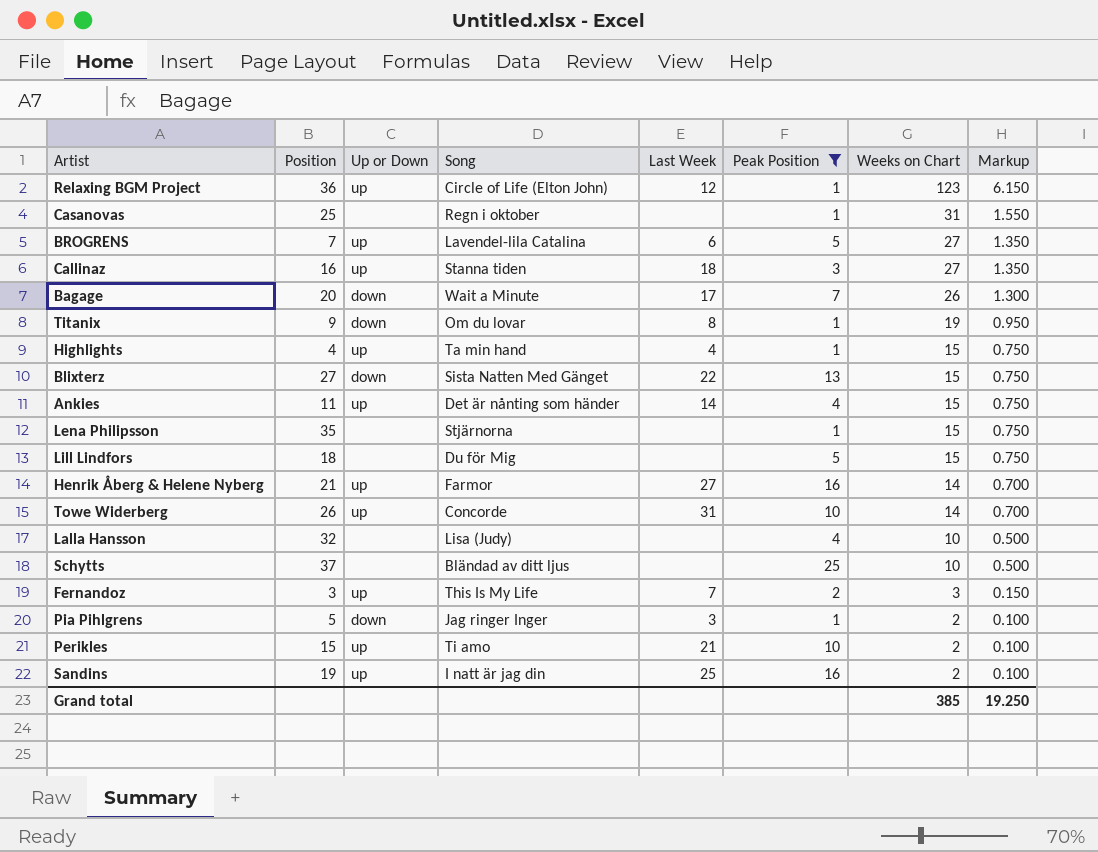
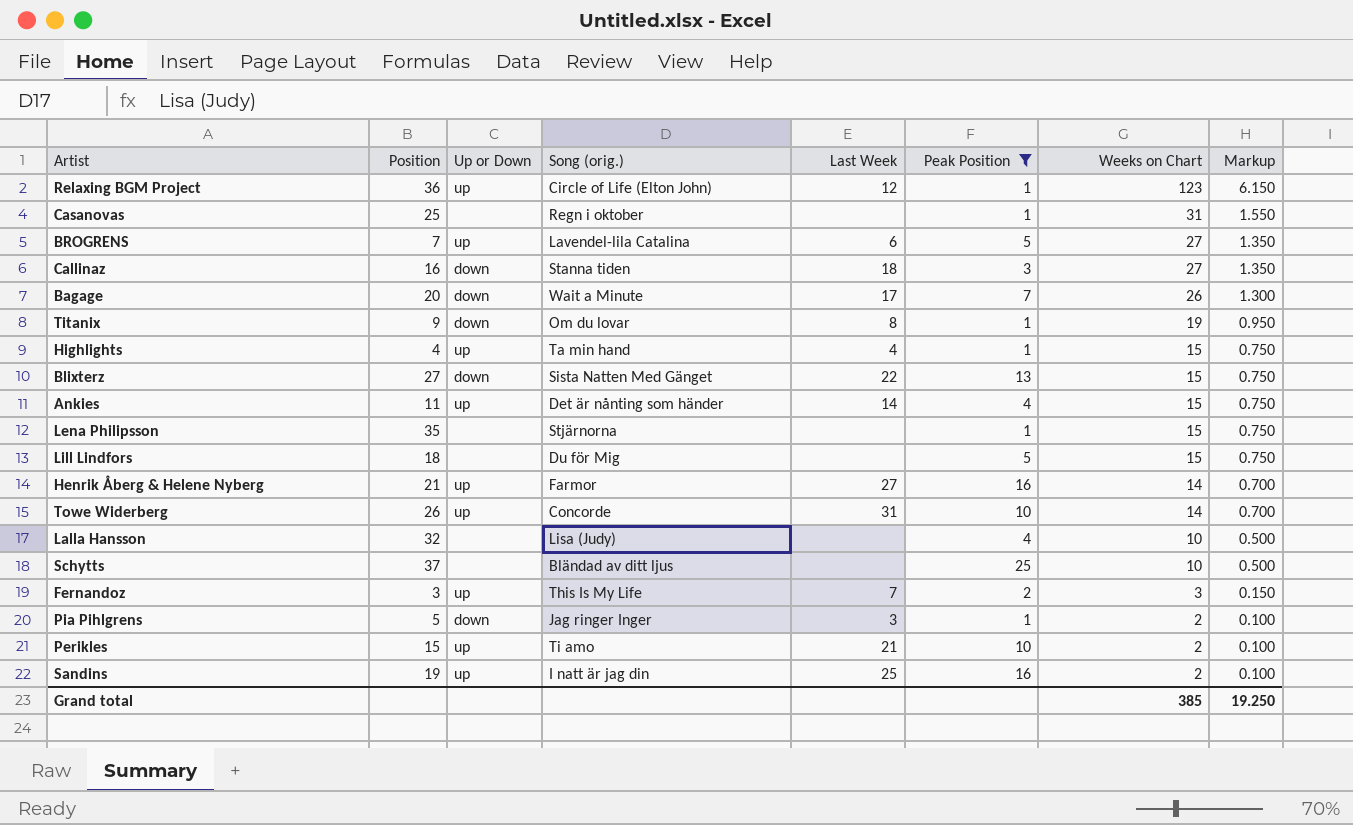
column name: Song -> Song (orig.)
Callinaz | Up or Down: up -> down

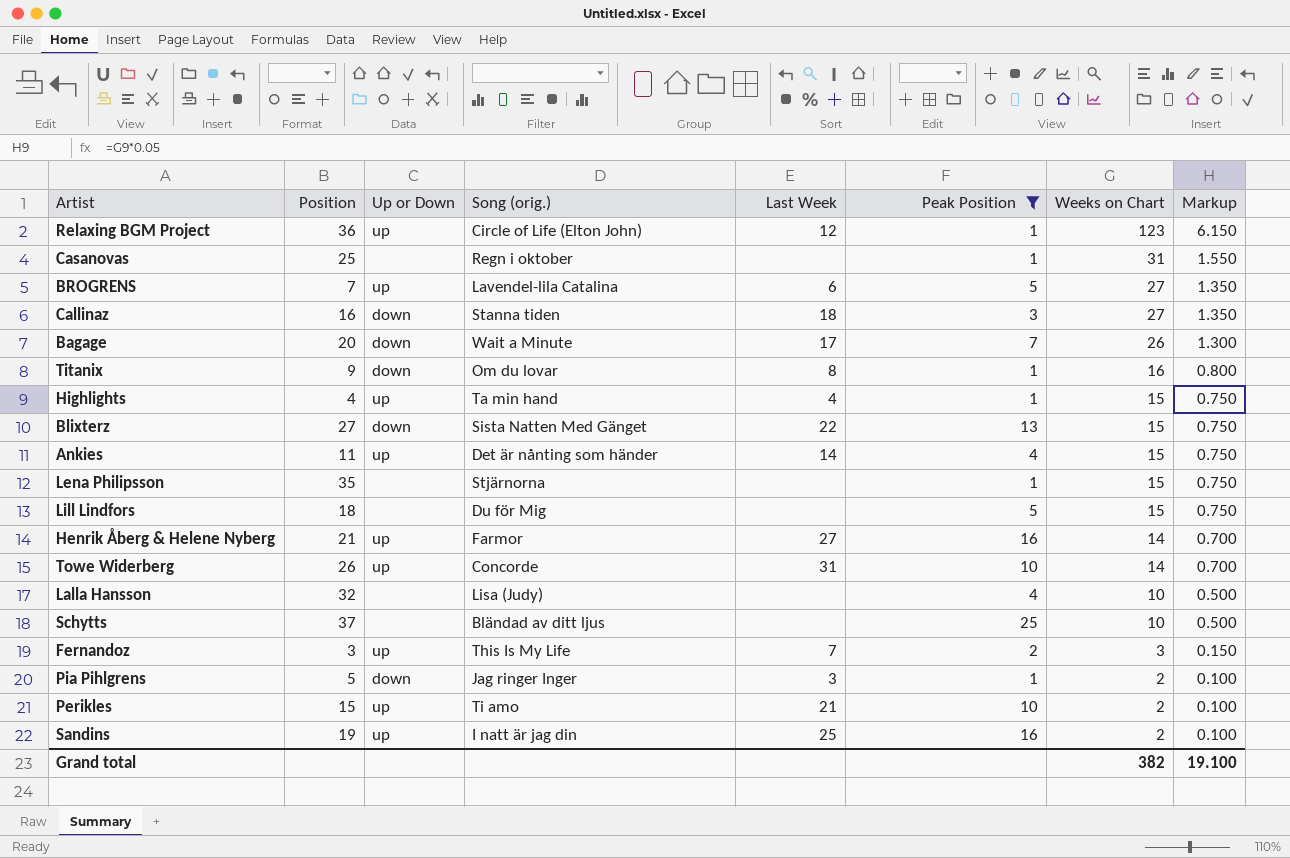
Titanix | Weeks on Chart: 19 -> 16
Titanix | Markup: 0.950 -> 0.800
Grand total | Weeks on Chart: 385 -> 382
Grand total | Markup: 19.250 -> 19.100

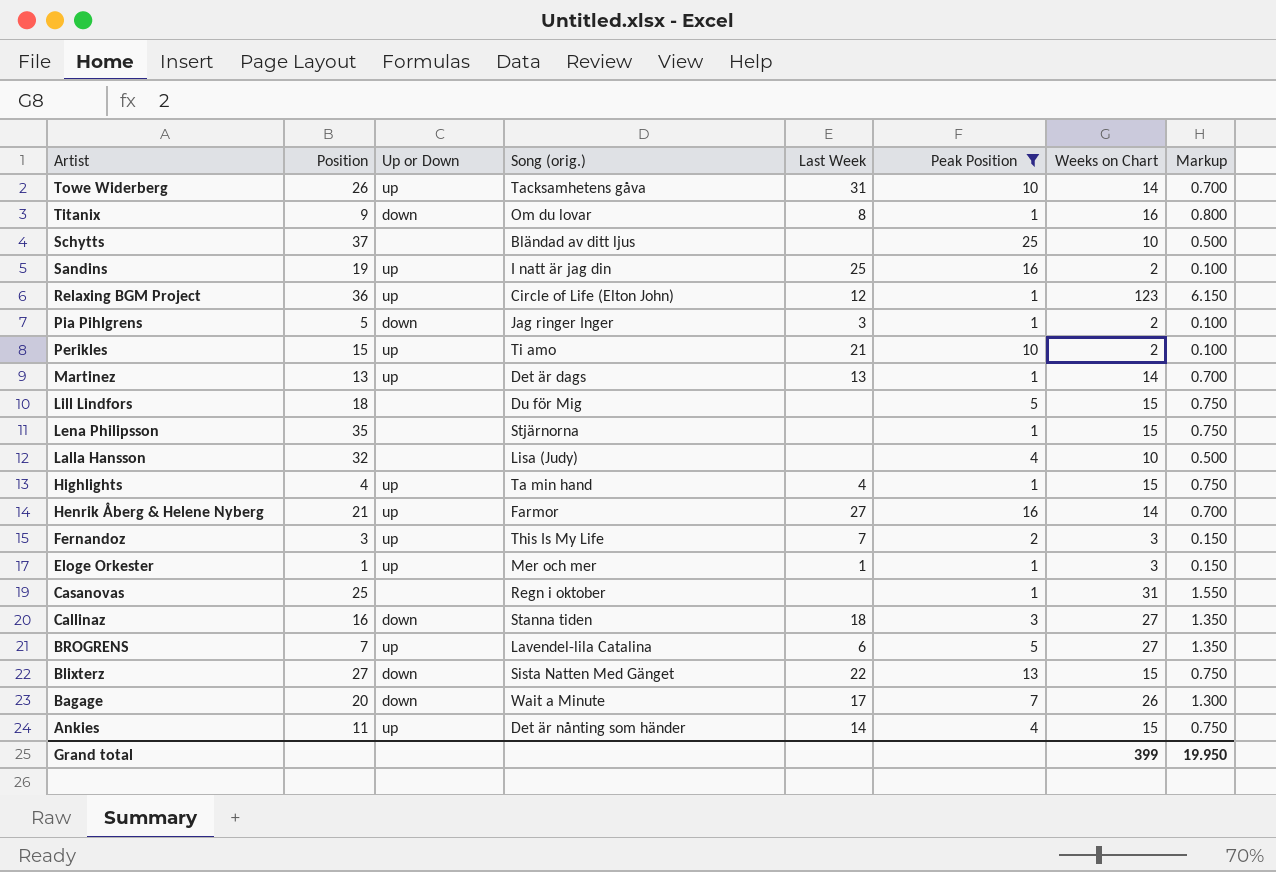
row order: Weeks on Chart descending -> Artist descending
Towe Widerberg | Song (orig.): Concorde -> Tacksamhetens gåva
row Martinez: none -> 13 | up | Det är dags | 13 | 1 | 14 | 0.700
row Eloge Orkester: none -> 1 | up | Mer och mer | 1 | 1 | 3 | 0.150
Grand total | Weeks on Chart: 382 -> 399
Grand total | Markup: 19.100 -> 19.950

